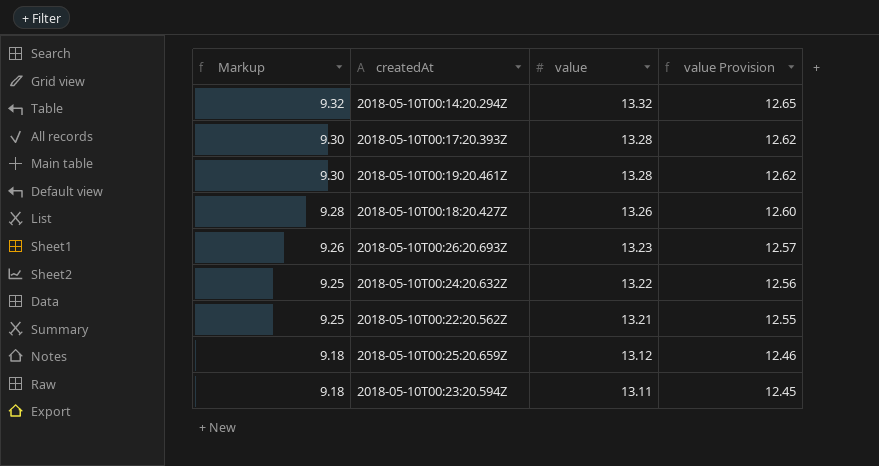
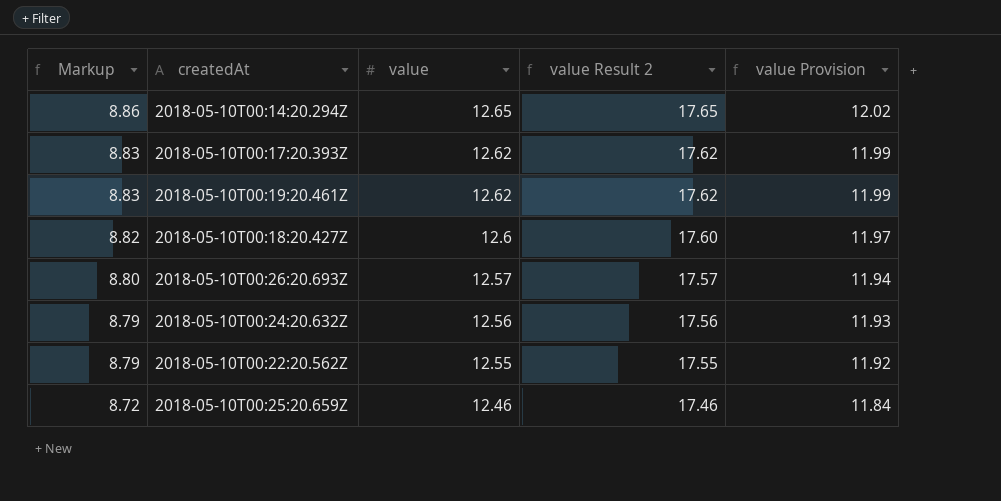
column value Result 2 | formula: none -> [value] + 5
row 2018-05-10T00:23:20.594Z: 9.18 | 13.11 | 12.45 -> none
2018-05-10T00:14:20.294Z | Markup: 9.32 -> 8.86
2018-05-10T00:14:20.294Z | value: 13.32 -> 12.65
2018-05-10T00:14:20.294Z | value Provision: 12.65 -> 12.02
2018-05-10T00:17:20.393Z | Markup: 9.30 -> 8.83
2018-05-10T00:17:20.393Z | value: 13.28 -> 12.62
2018-05-10T00:17:20.393Z | value Provision: 12.62 -> 11.99
2018-05-10T00:19:20.461Z | Markup: 9.30 -> 8.83
2018-05-10T00:19:20.461Z | value: 13.28 -> 12.62
2018-05-10T00:19:20.461Z | value Provision: 12.62 -> 11.99
2018-05-10T00:18:20.427Z | Markup: 9.28 -> 8.82
2018-05-10T00:18:20.427Z | value: 13.26 -> 12.6
2018-05-10T00:18:20.427Z | value Provision: 12.60 -> 11.97
2018-05-10T00:26:20.693Z | Markup: 9.26 -> 8.80
2018-05-10T00:26:20.693Z | value: 13.23 -> 12.57
2018-05-10T00:26:20.693Z | value Provision: 12.57 -> 11.94
2018-05-10T00:24:20.632Z | Markup: 9.25 -> 8.79
2018-05-10T00:24:20.632Z | value: 13.22 -> 12.56
2018-05-10T00:24:20.632Z | value Provision: 12.56 -> 11.93
2018-05-10T00:22:20.562Z | Markup: 9.25 -> 8.79
2018-05-10T00:22:20.562Z | value: 13.21 -> 12.55
2018-05-10T00:22:20.562Z | value Provision: 12.55 -> 11.92
2018-05-10T00:25:20.659Z | Markup: 9.18 -> 8.72
2018-05-10T00:25:20.659Z | value: 13.12 -> 12.46
2018-05-10T00:25:20.659Z | value Provision: 12.46 -> 11.84

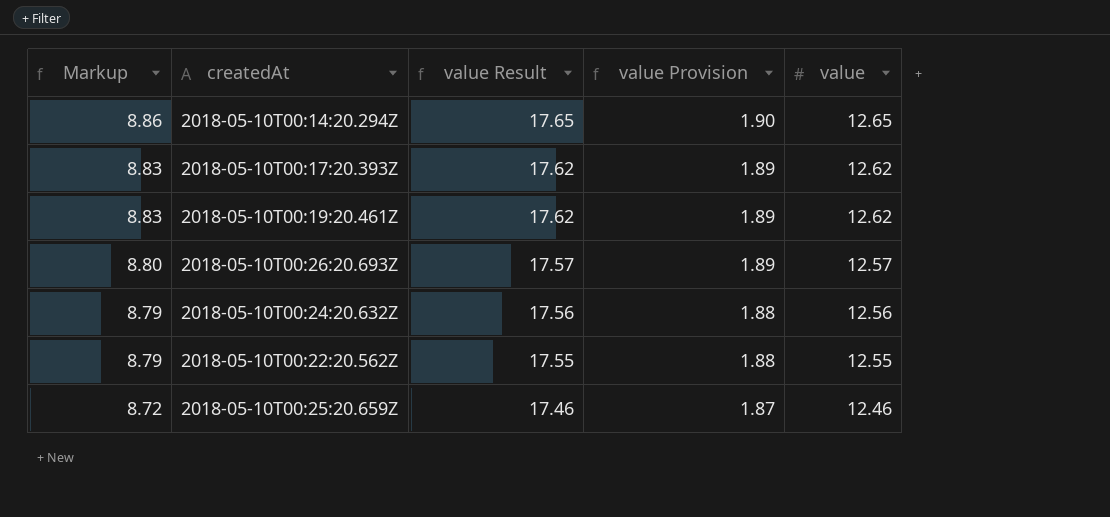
column name: value Result 2 -> value Result
column value Provision | formula: [value] * 0.95 -> [value] * 0.15
column value | position: 3 -> 5
row 2018-05-10T00:18:20.427Z: 8.82 | 12.6 | 17.60 | 11.97 -> none

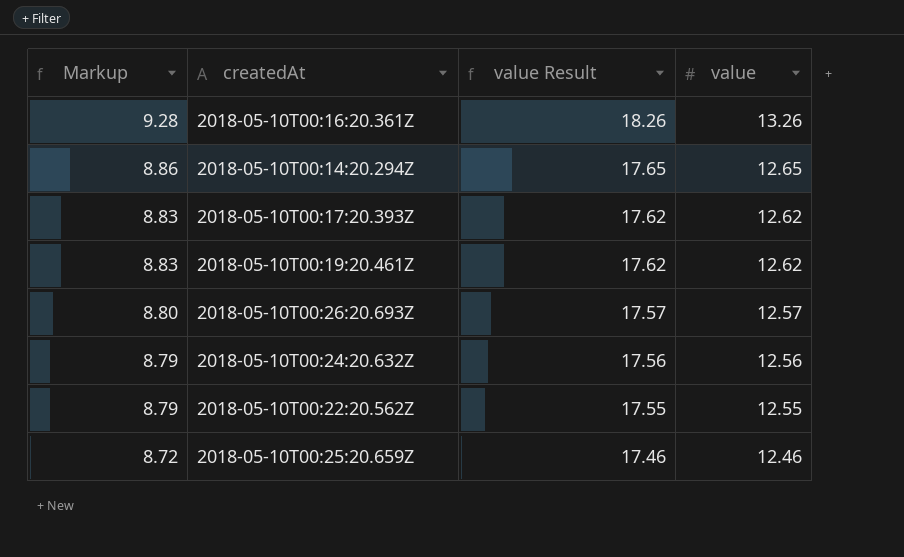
column value Provision | formula: [value] * 0.15 -> none
row 2018-05-10T00:16:20.361Z: none -> 9.28 | 18.26 | 13.26

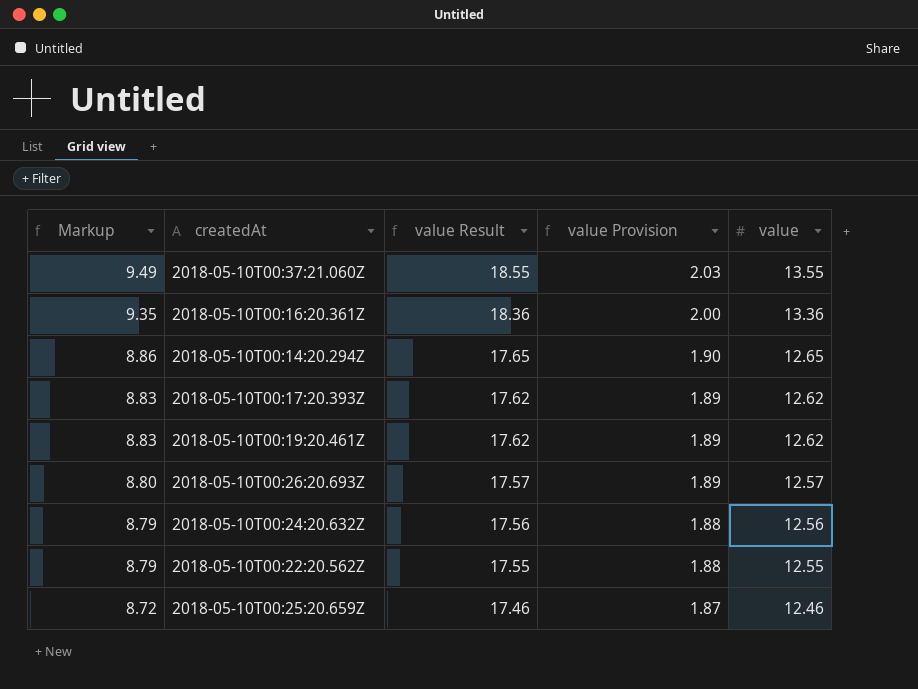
column value Provision | formula: none -> [value] * 0.15
row 2018-05-10T00:37:21.060Z: none -> 9.49 | 18.55 | 2.03 | 13.55
2018-05-10T00:16:20.361Z | Markup: 9.28 -> 9.35
2018-05-10T00:16:20.361Z | value Result: 18.26 -> 18.36
2018-05-10T00:16:20.361Z | value: 13.26 -> 13.36

